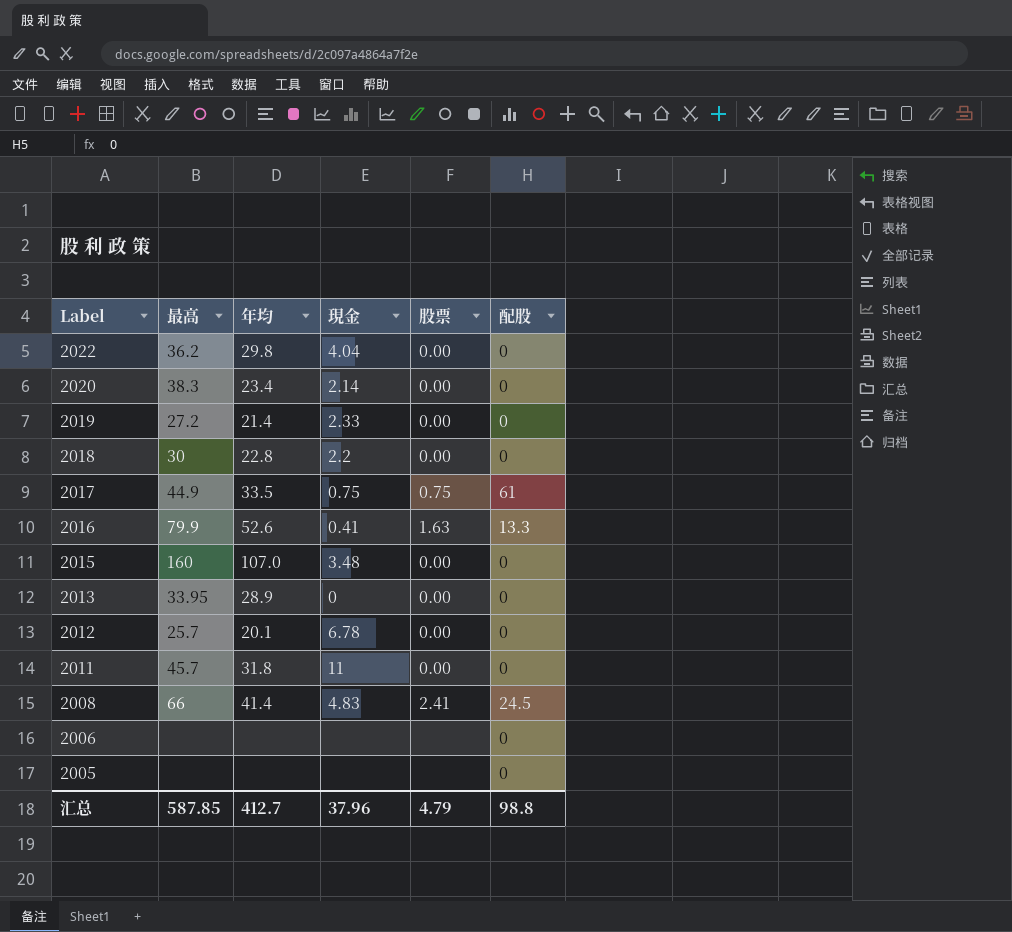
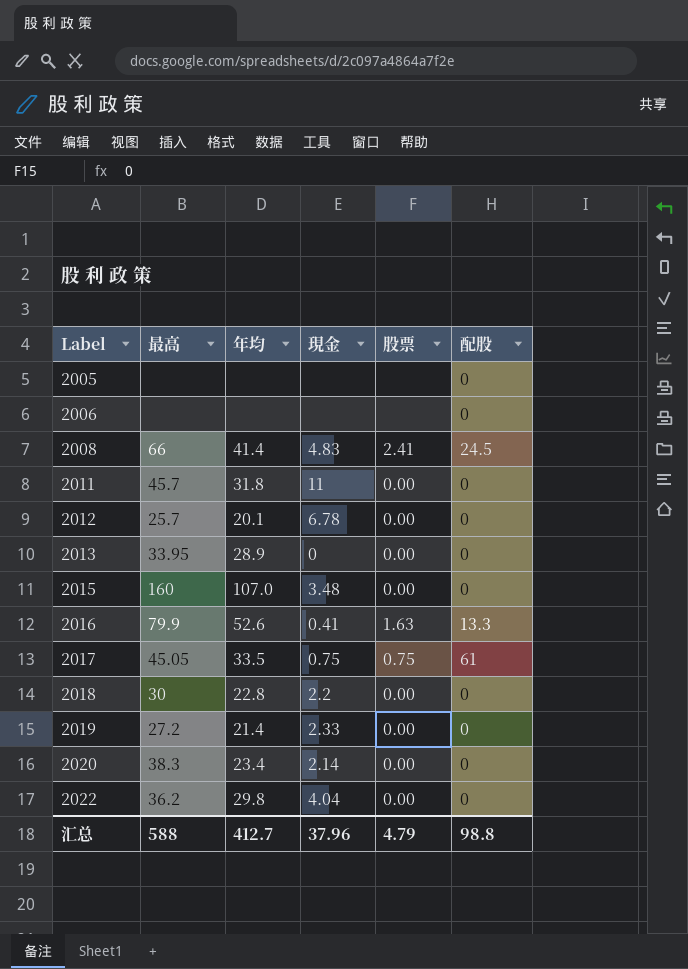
row order: Label descending -> Label ascending
2017 | 最高: 44.9 -> 45.05
汇总 | 最高: 587.85 -> 588

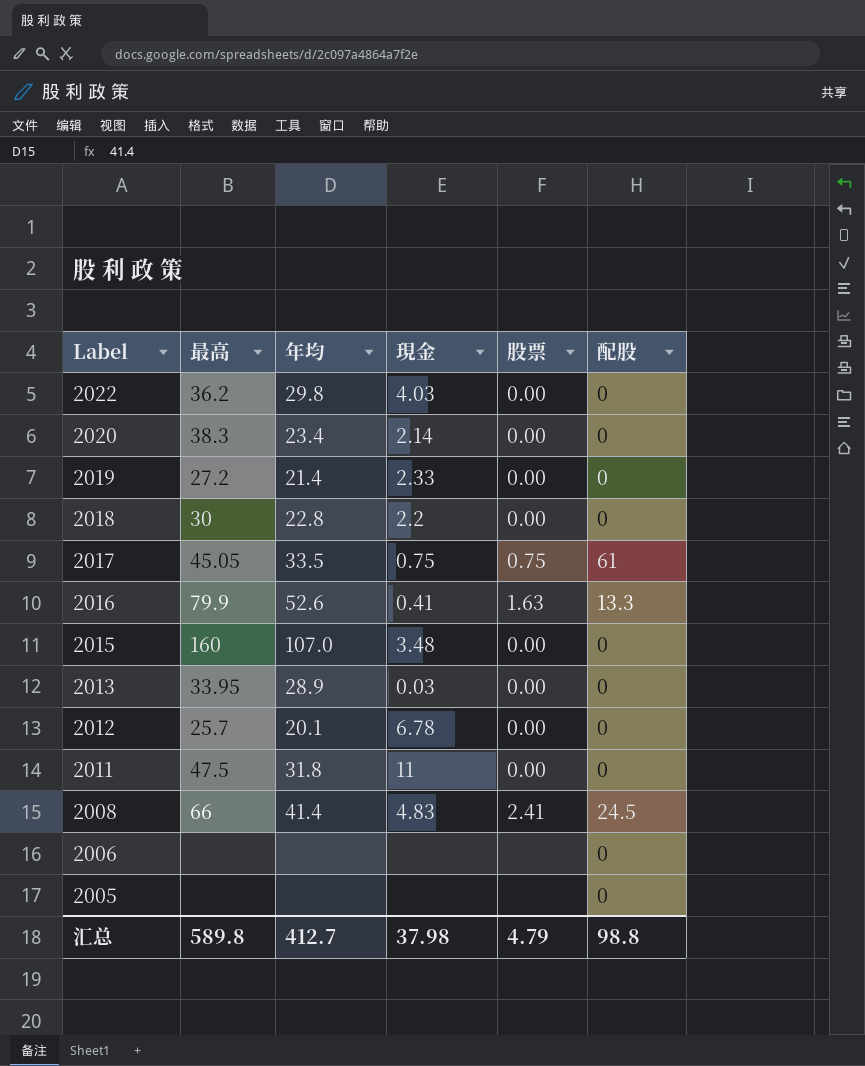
row order: Label ascending -> Label descending
2022 | 現金: 4.04 -> 4.03
2013 | 現金: 0 -> 0.03
2011 | 最高: 45.7 -> 47.5
汇总 | 最高: 588 -> 589.8
汇总 | 現金: 37.96 -> 37.98

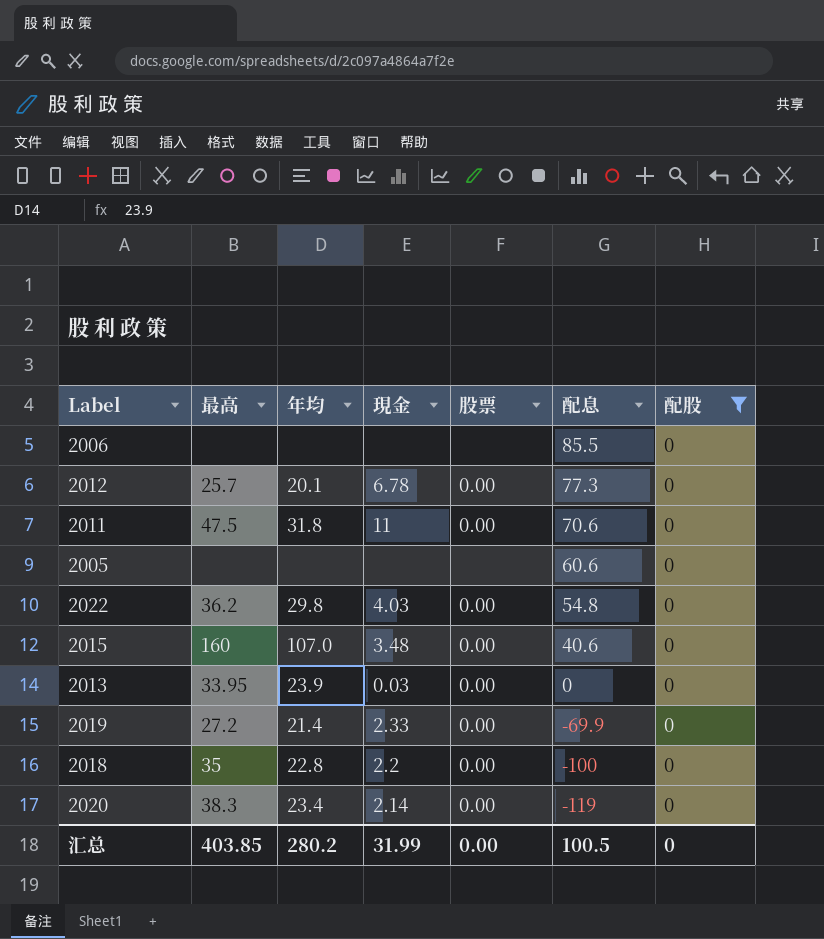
filter: none -> 配股 = 0
row order: Label descending -> 配息 descending
column 配息 | position: none -> 6
2013 | 年均: 28.9 -> 23.9
2018 | 最高: 30 -> 35
汇总 | 最高: 589.8 -> 403.85
汇总 | 年均: 412.7 -> 280.2
汇总 | 現金: 37.98 -> 31.99
汇总 | 股票: 4.79 -> 0.00
汇总 | 配股: 98.8 -> 0

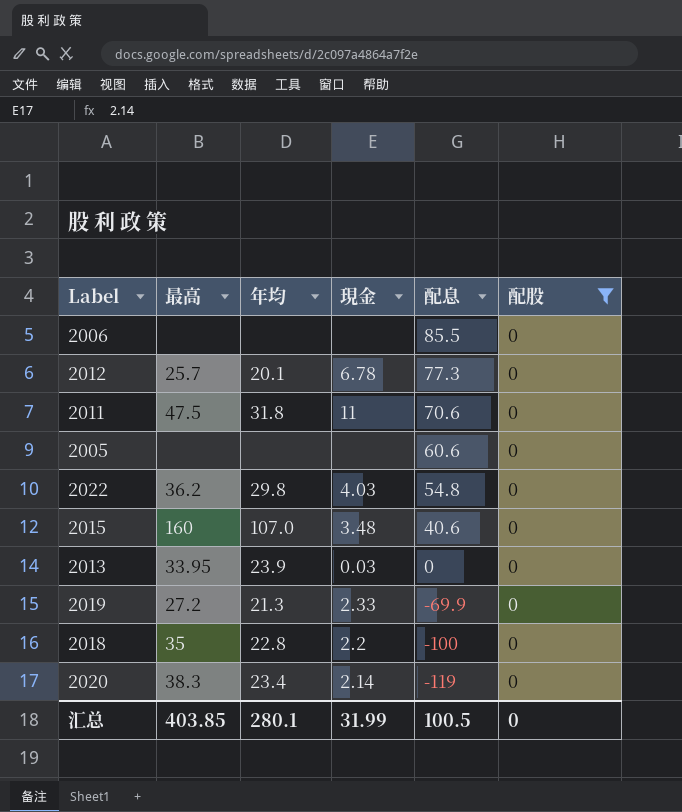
column 股票 | position: 5 -> none
2019 | 年均: 21.4 -> 21.3
汇总 | 年均: 280.2 -> 280.1

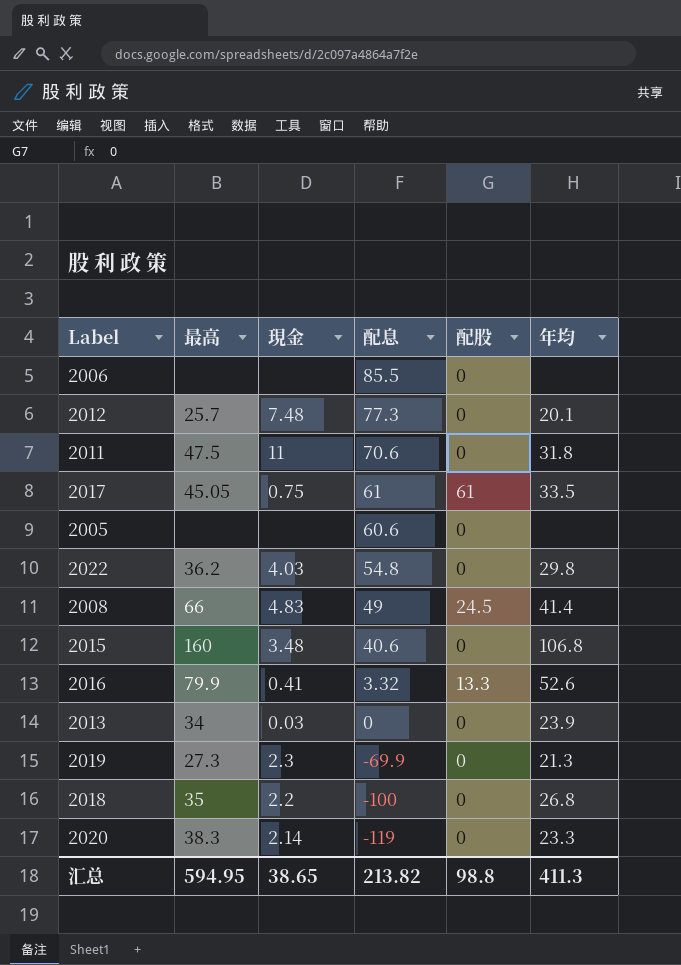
filter: 配股 = 0 -> none
column 年均 | position: 3 -> 6
2012 | 現金: 6.78 -> 7.48
2015 | 年均: 107.0 -> 106.8
2013 | 最高: 33.95 -> 34
2019 | 最高: 27.2 -> 27.3
2019 | 現金: 2.33 -> 2.3
2018 | 年均: 22.8 -> 26.8
2020 | 年均: 23.4 -> 23.3
汇总 | 最高: 403.85 -> 594.95
汇总 | 現金: 31.99 -> 38.65
汇总 | 配息: 100.5 -> 213.82
汇总 | 配股: 0 -> 98.8
汇总 | 年均: 280.1 -> 411.3

